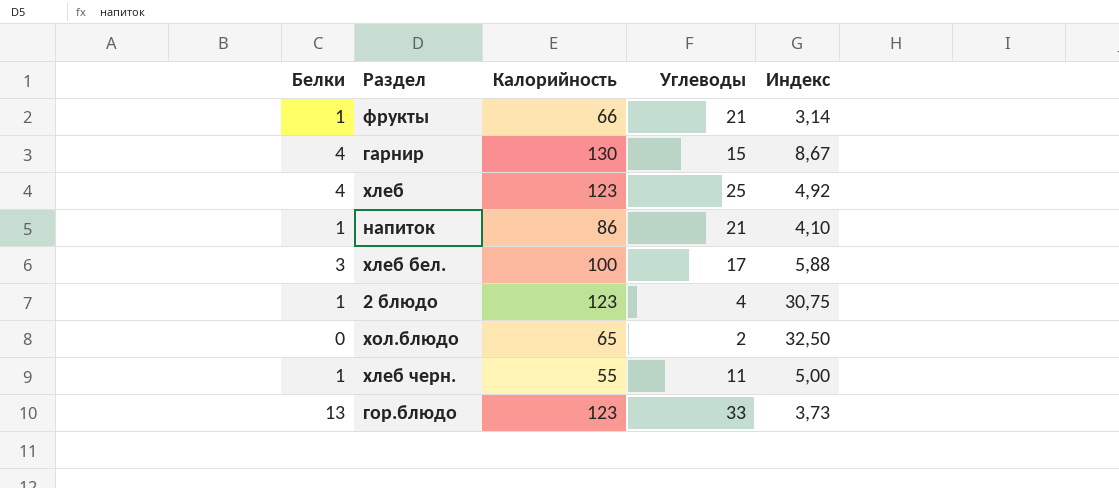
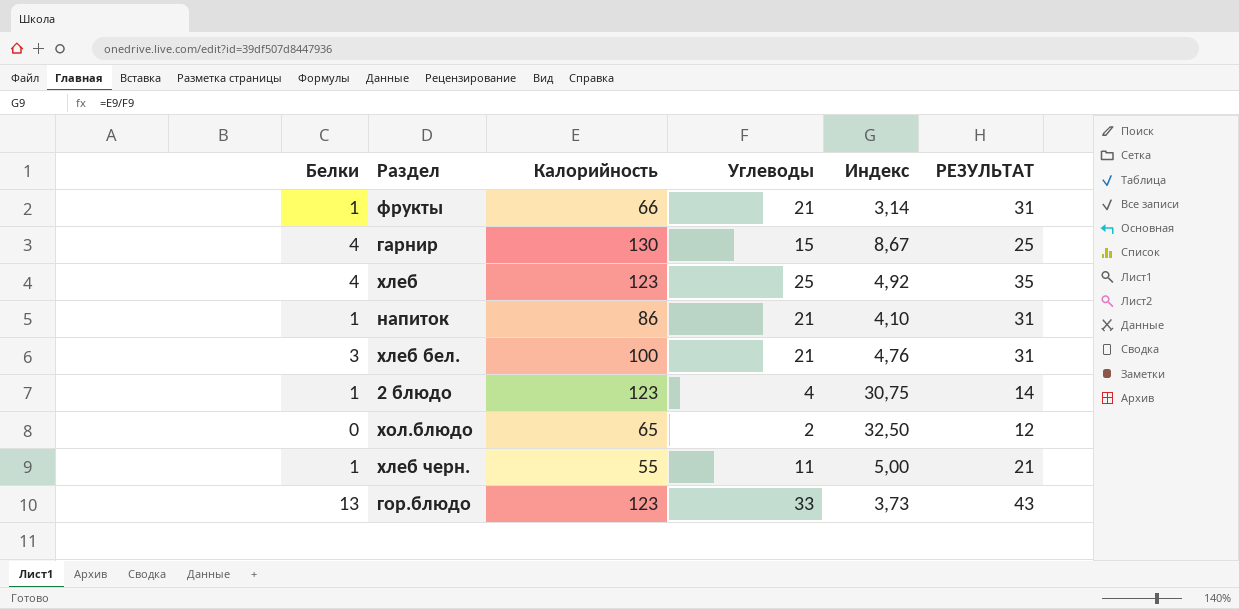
column РЕЗУЛЬТАТ | formula: none -> [Углеводы] + 10
хлеб бел. | Углеводы: 17 -> 21
хлеб бел. | Индекс: 5,88 -> 4,76

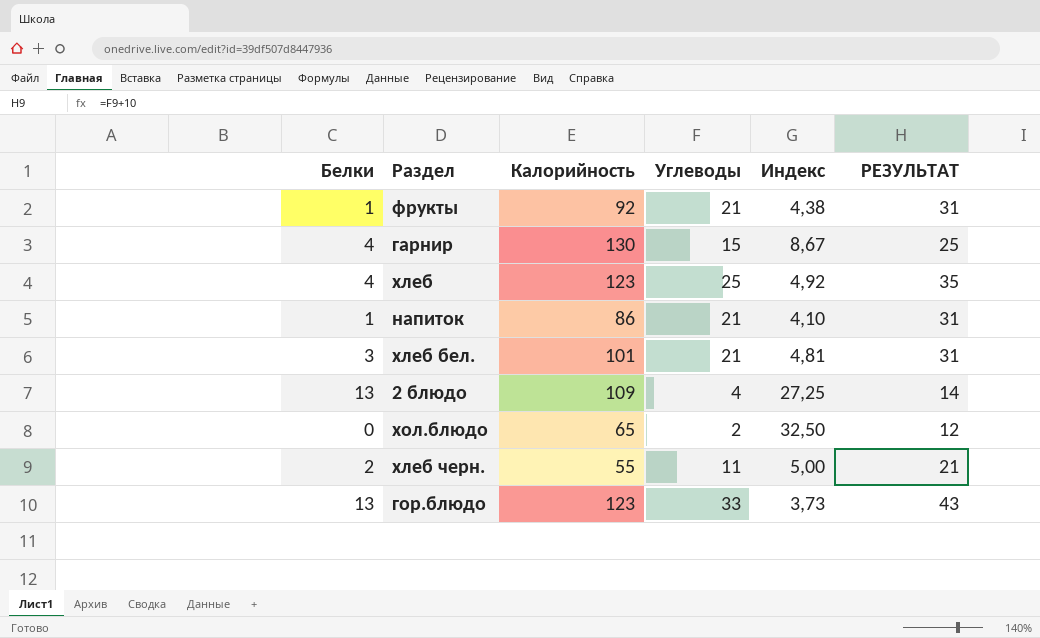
фрукты | Калорийность: 66 -> 92
фрукты | Индекс: 3,14 -> 4,38
хлеб бел. | Калорийность: 100 -> 101
хлеб бел. | Индекс: 4,76 -> 4,81
2 блюдо | Белки: 1 -> 13
2 блюдо | Калорийность: 123 -> 109
2 блюдо | Индекс: 30,75 -> 27,25
хлеб черн. | Белки: 1 -> 2

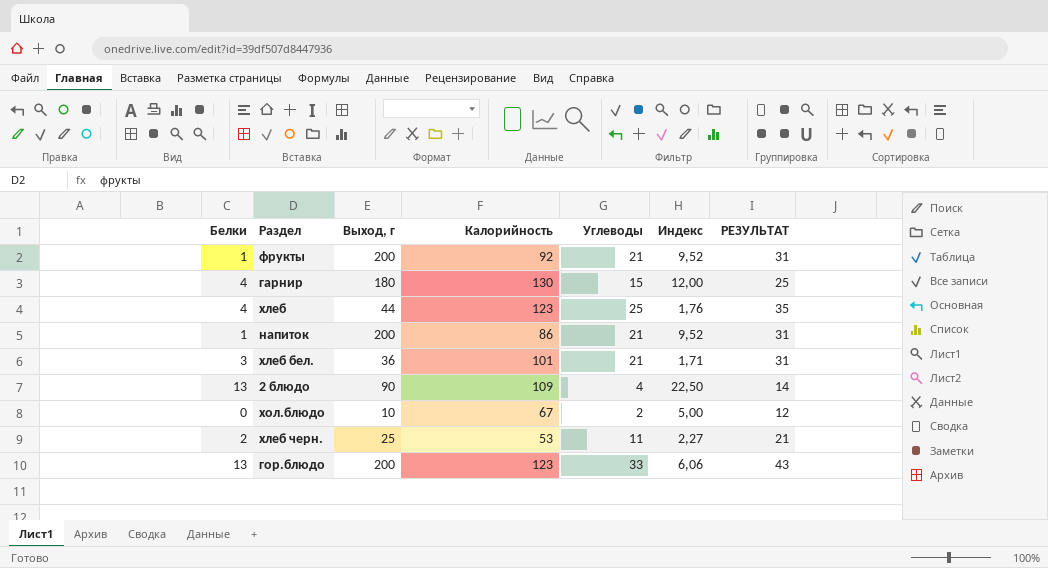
column Выход, г | position: none -> 3
column Индекс | formula: [Калорийность] / [Углеводы] -> [Выход, г] / [Углеводы]
хол.блюдо | Калорийность: 65 -> 67
хлеб черн. | Калорийность: 55 -> 53

